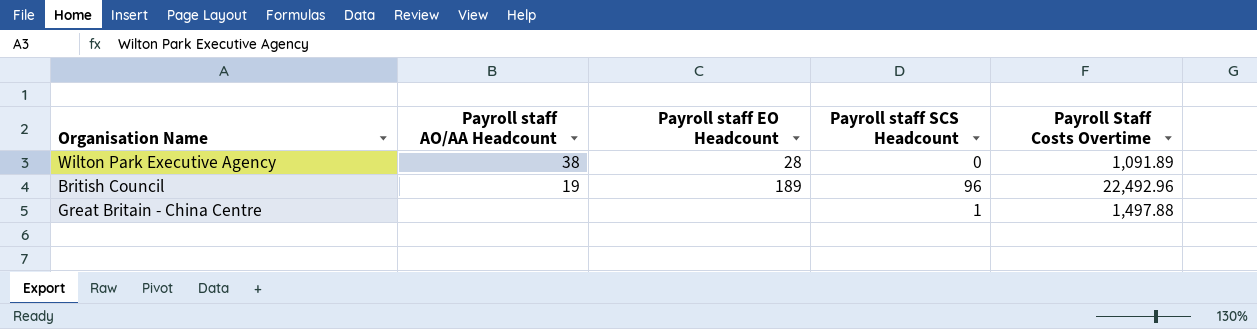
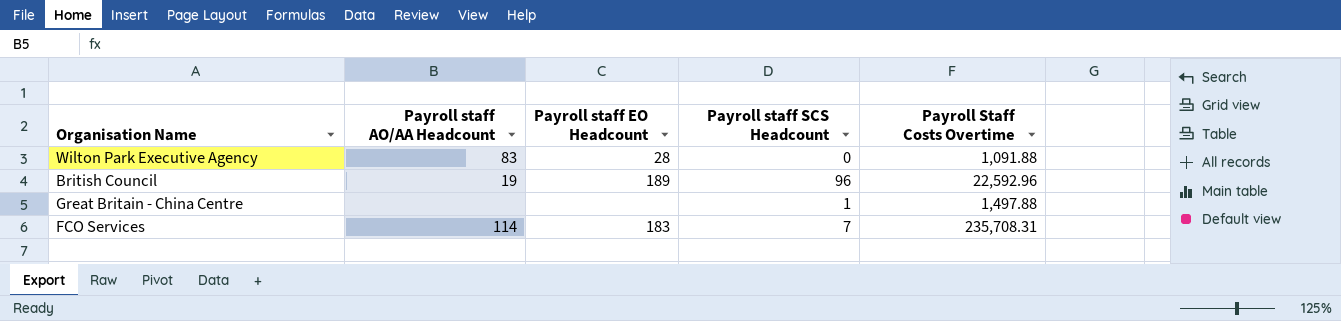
Wilton Park Executive Agency | Payroll staff AO/AA Headcount: 38 -> 83
Wilton Park Executive Agency | Payroll Staff Costs Overtime: 1,091.89 -> 1,091.88
British Council | Payroll Staff Costs Overtime: 22,492.96 -> 22,592.96
row FCO Services: none -> 114 | 183 | 7 | 235,708.31

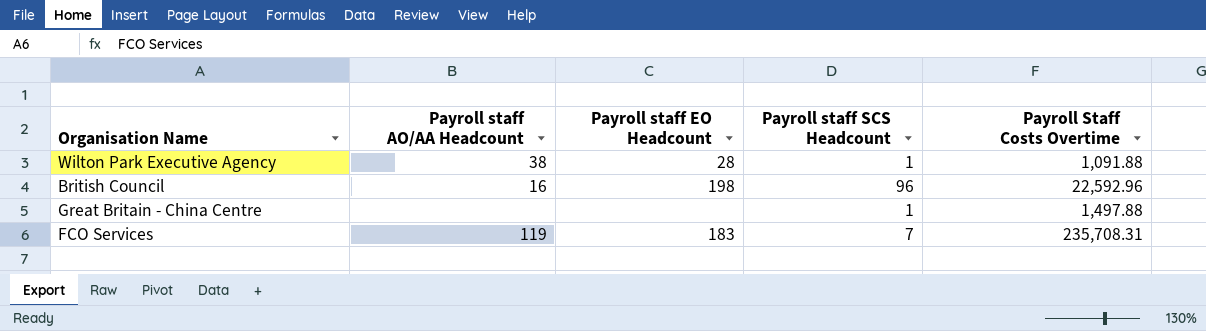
Wilton Park Executive Agency | Payroll staff AO/AA Headcount: 83 -> 38
Wilton Park Executive Agency | Payroll staff SCS Headcount: 0 -> 1
British Council | Payroll staff AO/AA Headcount: 19 -> 16
British Council | Payroll staff EO Headcount: 189 -> 198
FCO Services | Payroll staff AO/AA Headcount: 114 -> 119

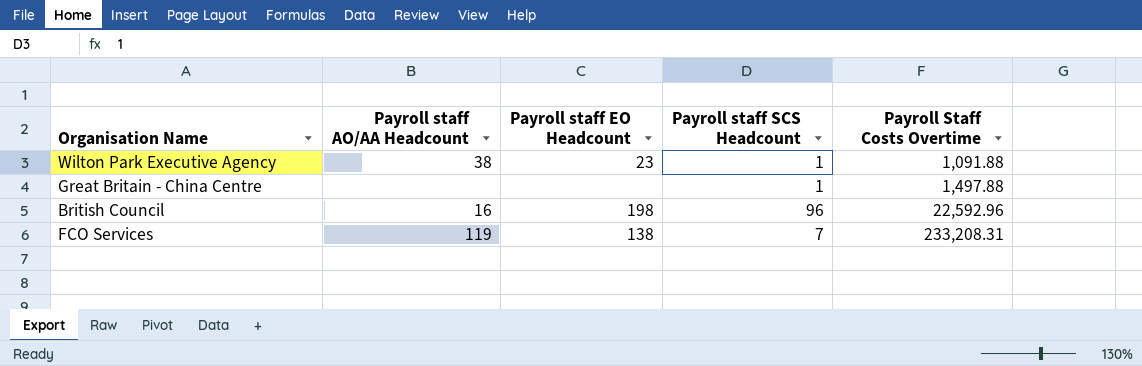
row order: none -> Payroll Staff Costs Overtime ascending
Wilton Park Executive Agency | Payroll staff EO Headcount: 28 -> 23
FCO Services | Payroll staff EO Headcount: 183 -> 138
FCO Services | Payroll Staff Costs Overtime: 235,708.31 -> 233,208.31

